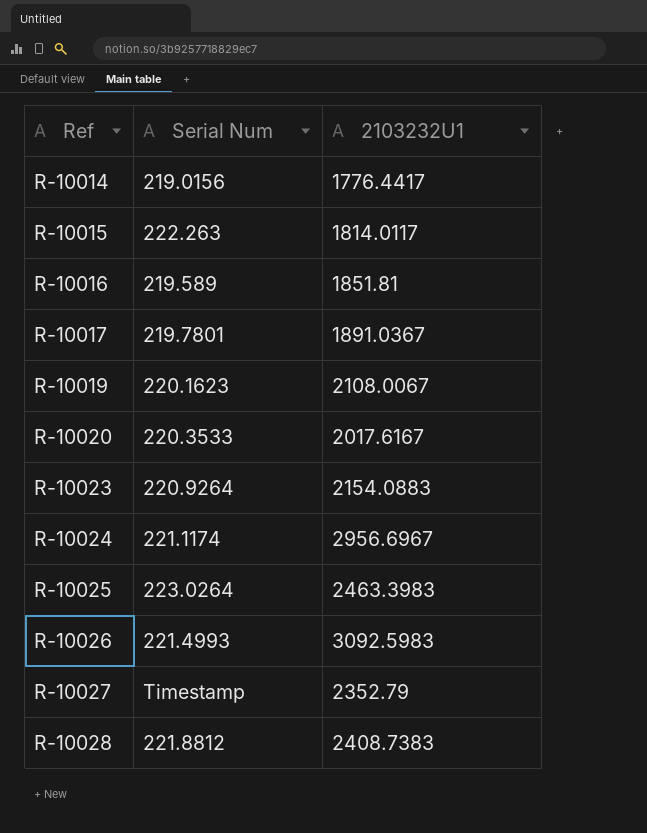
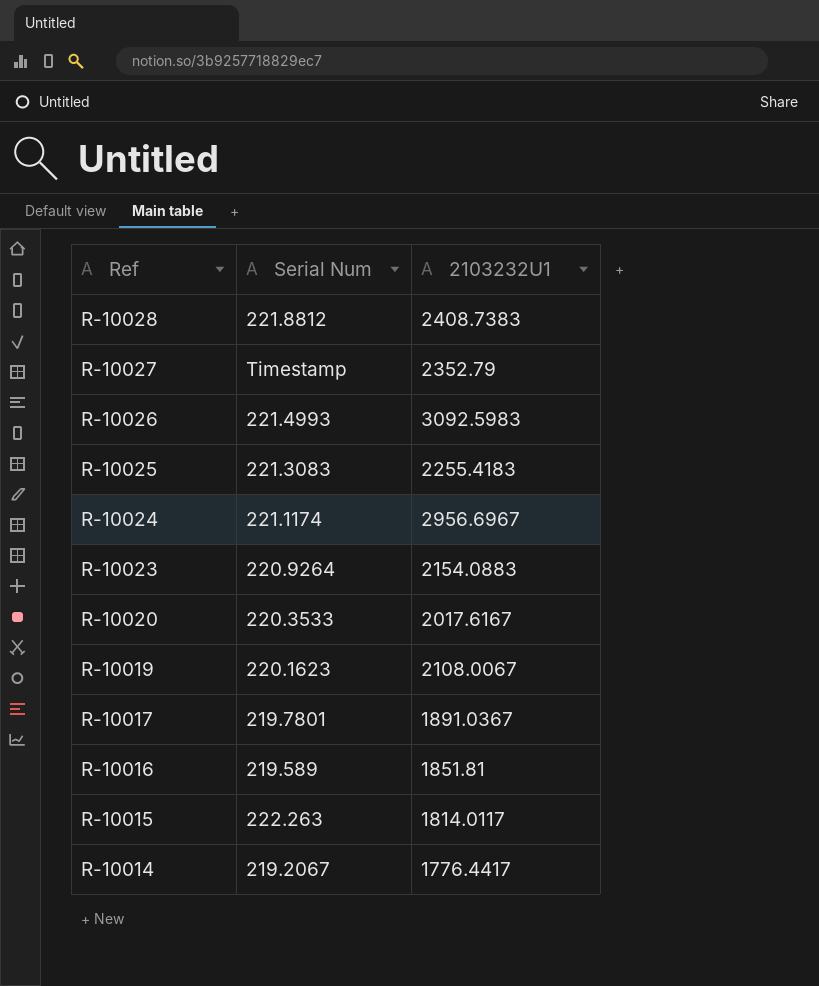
row order: Ref ascending -> Ref descending
R-10025 | Serial Num: 223.0264 -> 221.3083
R-10025 | 2103232U1: 2463.3983 -> 2255.4183
R-10014 | Serial Num: 219.0156 -> 219.2067

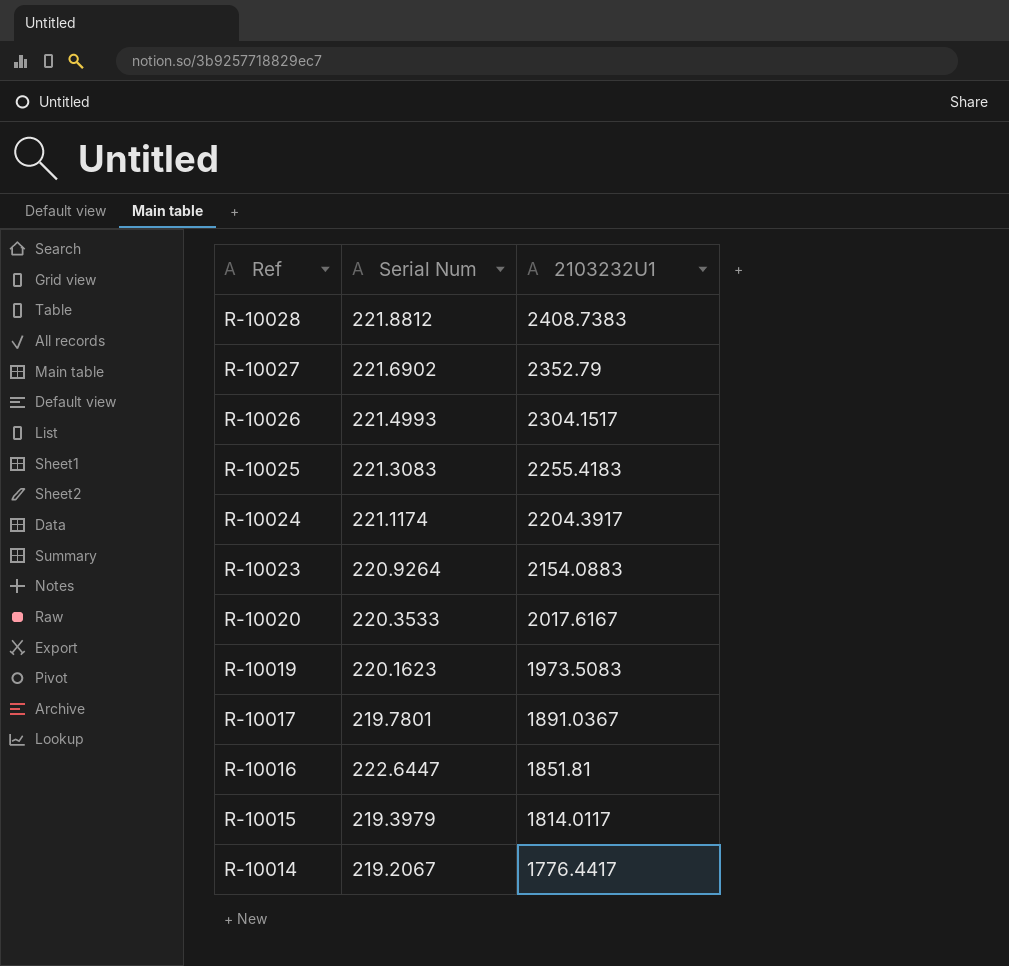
R-10027 | Serial Num: Timestamp -> 221.6902
R-10026 | 2103232U1: 3092.5983 -> 2304.1517
R-10024 | 2103232U1: 2956.6967 -> 2204.3917
R-10019 | 2103232U1: 2108.0067 -> 1973.5083
R-10016 | Serial Num: 219.589 -> 222.6447
R-10015 | Serial Num: 222.263 -> 219.3979

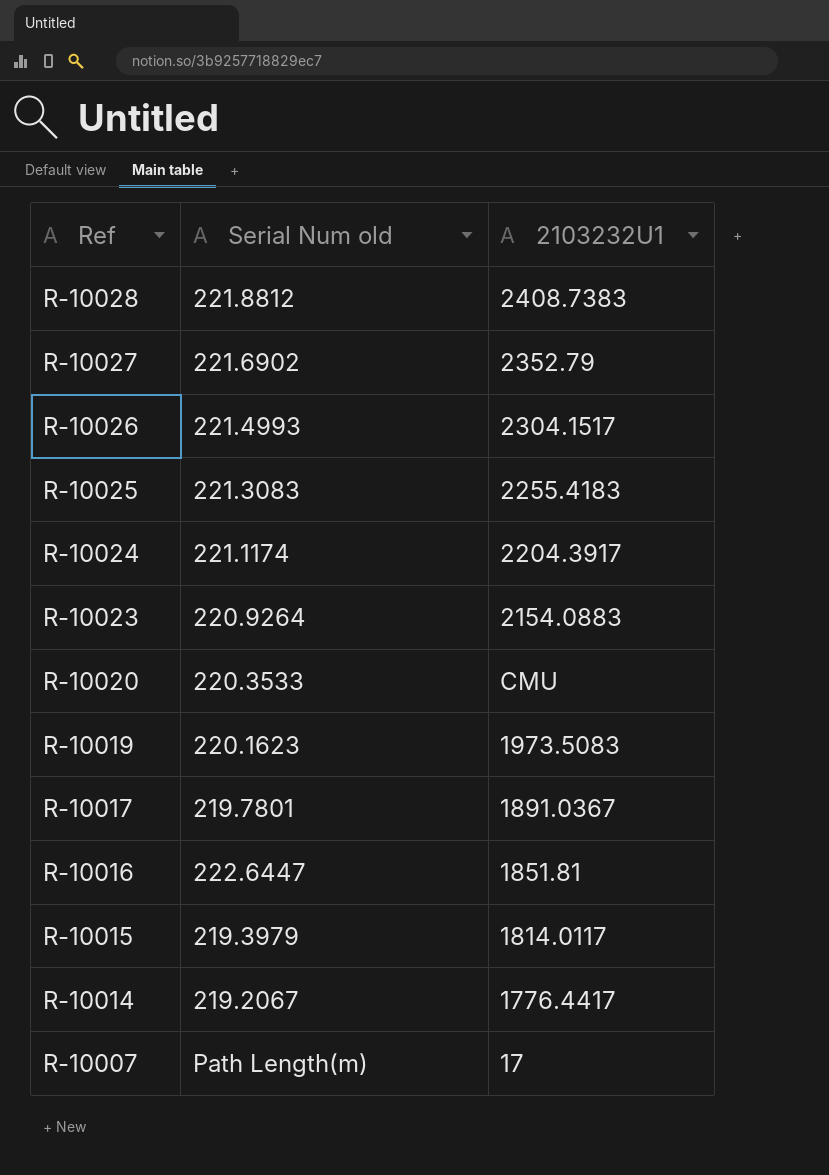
column name: Serial Num -> Serial Num old
R-10020 | 2103232U1: 2017.6167 -> CMU
row R-10007: none -> Path Length(m) | 17

